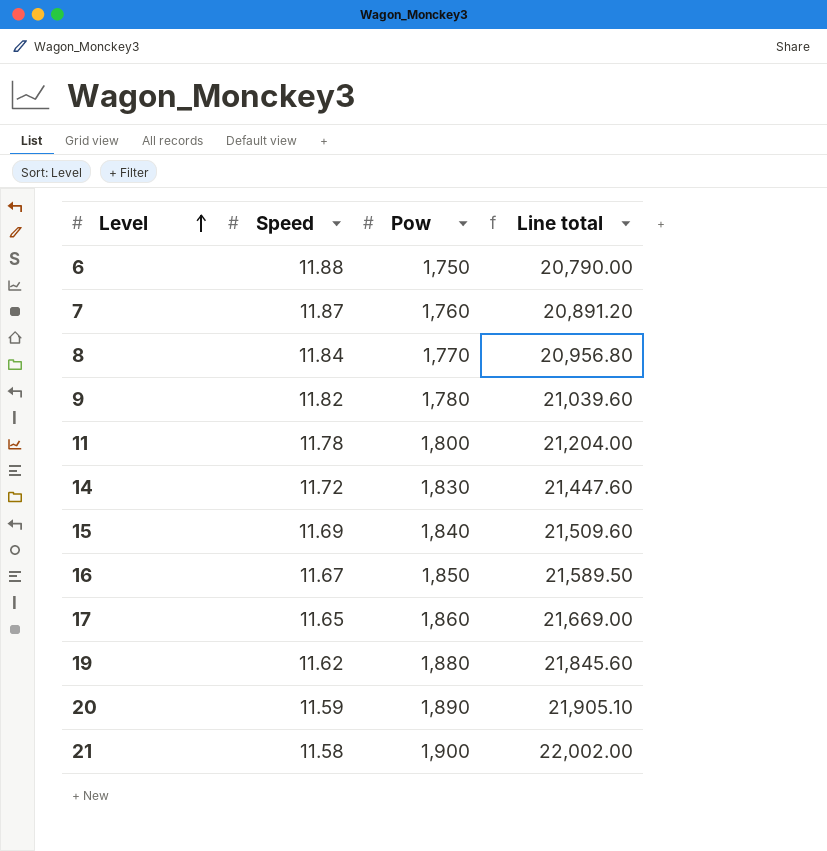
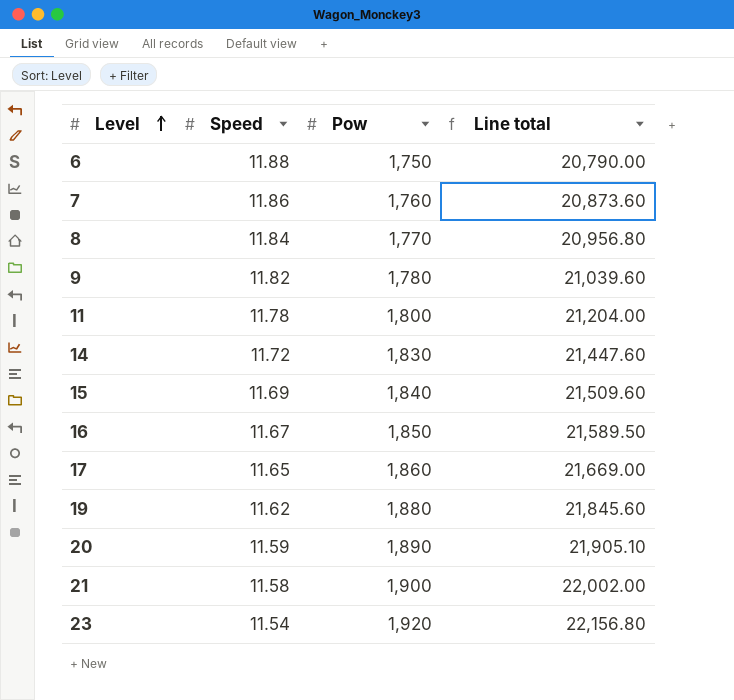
7 | Speed: 11.87 -> 11.86
7 | Line total: 20,891.20 -> 20,873.60
row 23: none -> 11.54 | 1,920 | 22,156.80

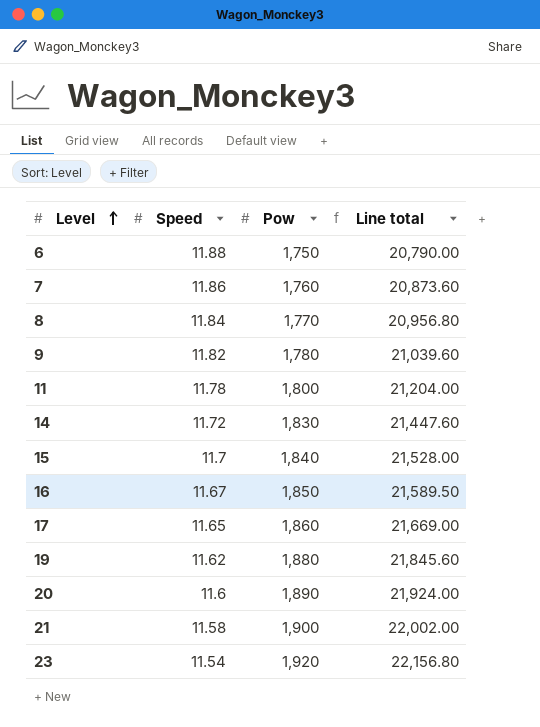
15 | Speed: 11.69 -> 11.7
15 | Line total: 21,509.60 -> 21,528.00
20 | Speed: 11.59 -> 11.6
20 | Line total: 21,905.10 -> 21,924.00

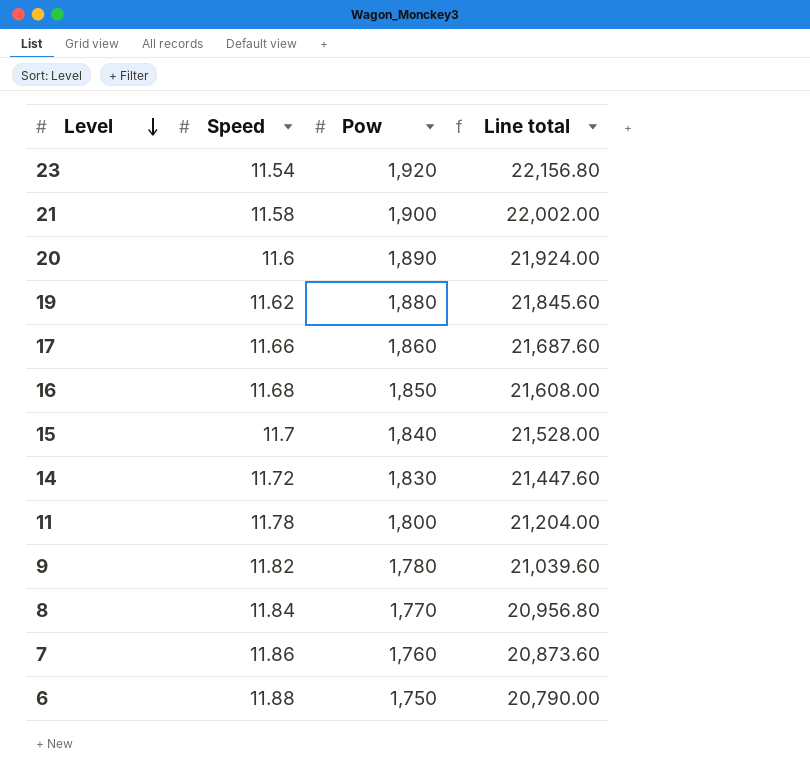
row order: Level ascending -> Level descending
17 | Speed: 11.65 -> 11.66
17 | Line total: 21,669.00 -> 21,687.60
16 | Speed: 11.67 -> 11.68
16 | Line total: 21,589.50 -> 21,608.00

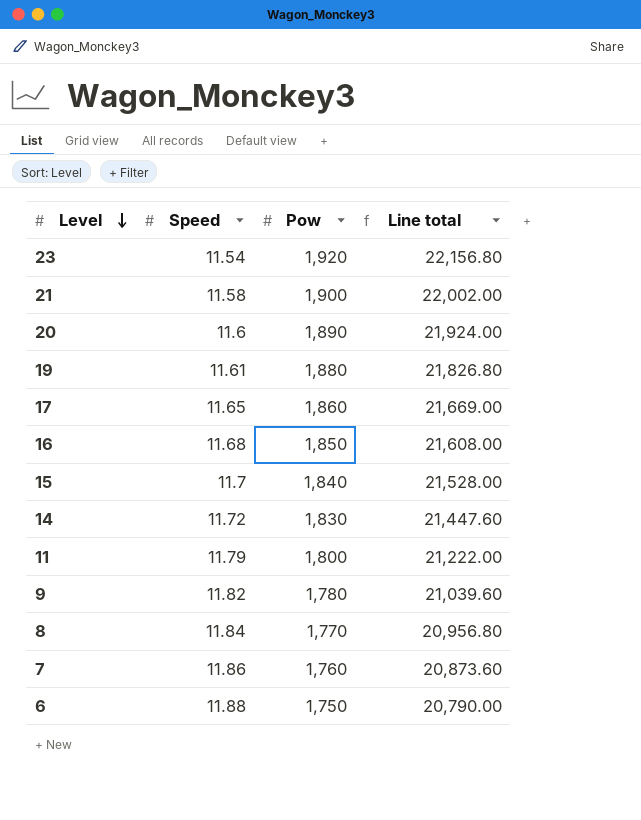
19 | Speed: 11.62 -> 11.61
19 | Line total: 21,845.60 -> 21,826.80
17 | Speed: 11.66 -> 11.65
17 | Line total: 21,687.60 -> 21,669.00
11 | Speed: 11.78 -> 11.79
11 | Line total: 21,204.00 -> 21,222.00

